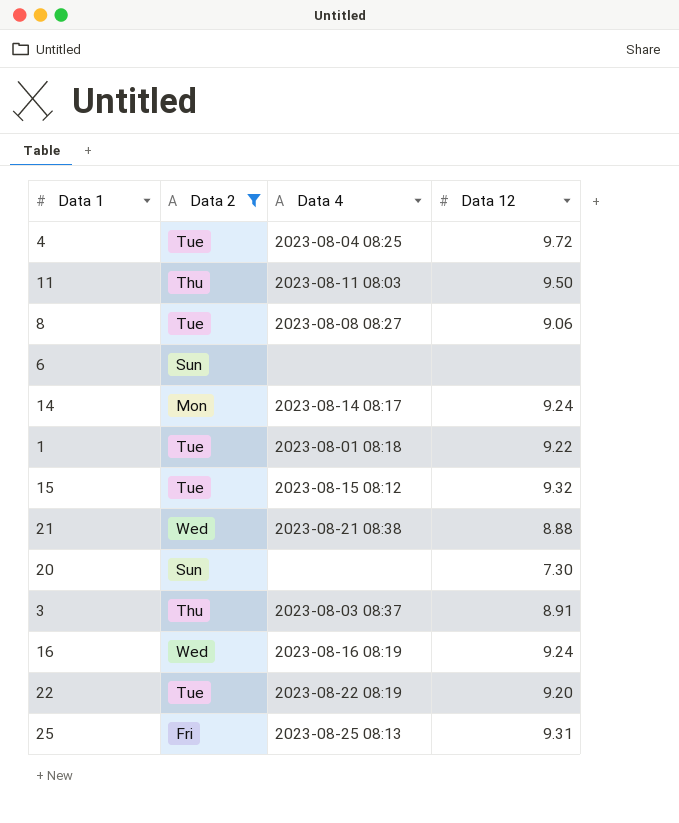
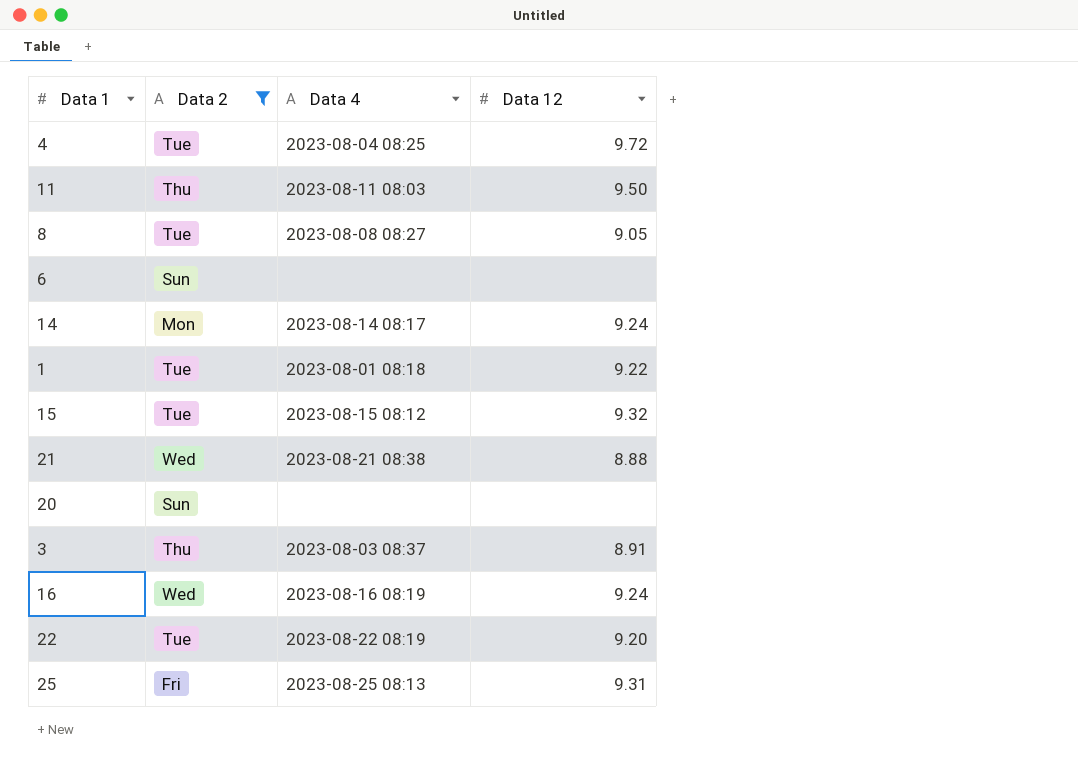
8 | Data 12: 9.06 -> 9.05
20 | Data 12: 7.30 -> none

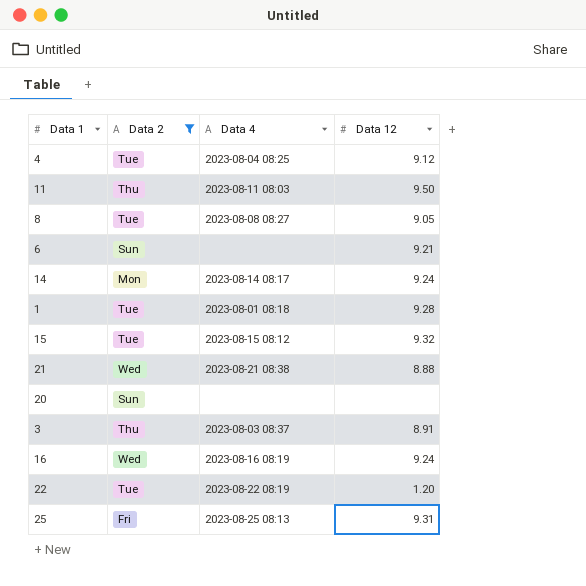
4 | Data 12: 9.72 -> 9.12
6 | Data 12: none -> 9.21
1 | Data 12: 9.22 -> 9.28
22 | Data 12: 9.20 -> 1.20

